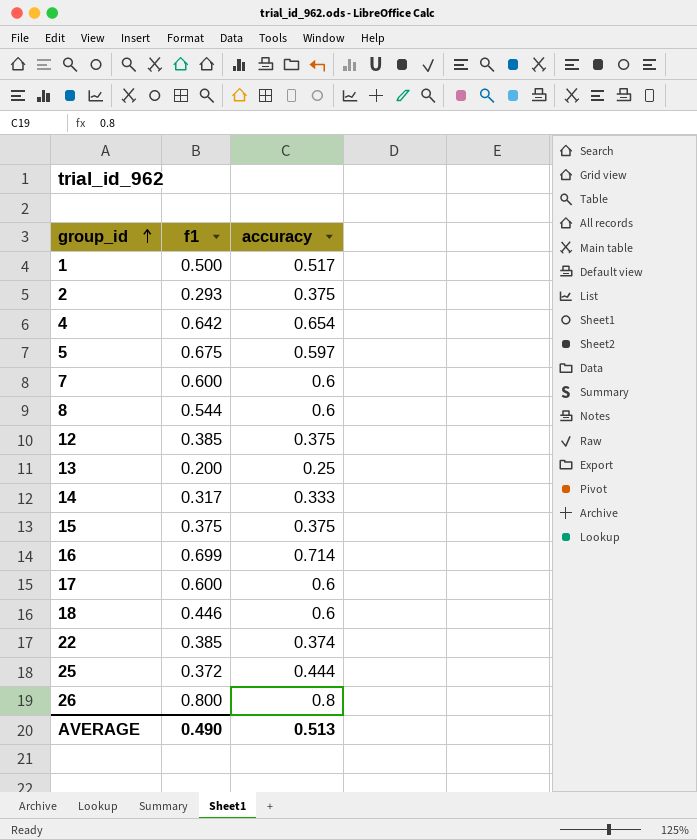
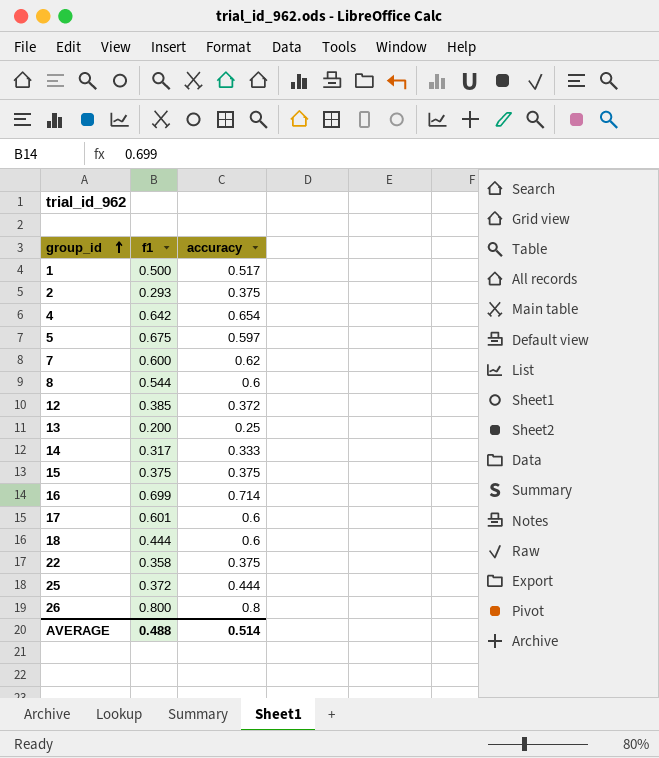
7 | accuracy: 0.6 -> 0.62
12 | accuracy: 0.375 -> 0.372
17 | f1: 0.600 -> 0.601
18 | f1: 0.446 -> 0.444
22 | f1: 0.385 -> 0.358
22 | accuracy: 0.374 -> 0.375
AVERAGE | f1: 0.490 -> 0.488
AVERAGE | accuracy: 0.513 -> 0.514

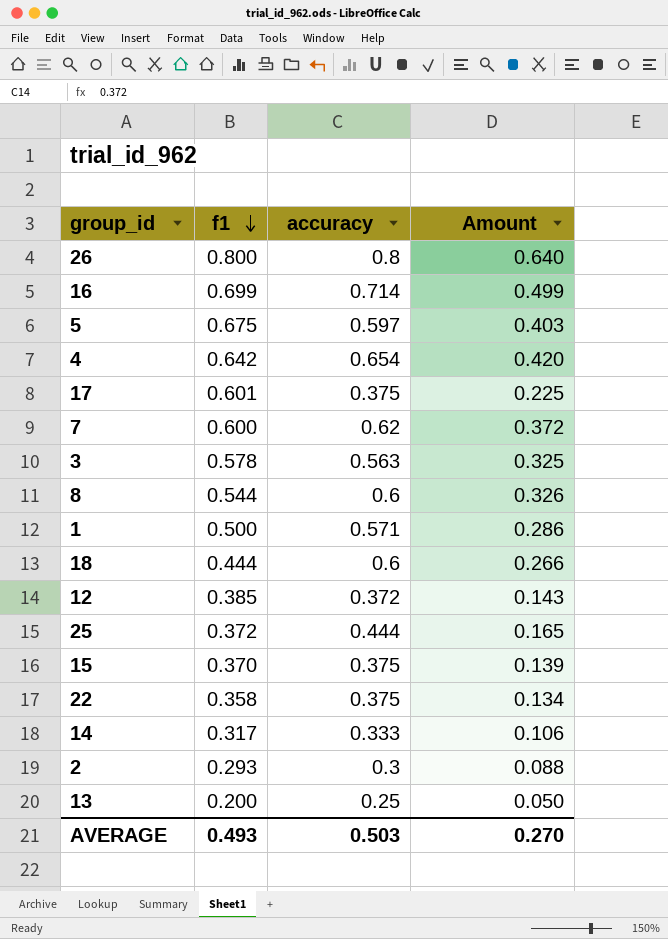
row order: group_id ascending -> f1 descending
column Amount | formula: none -> [f1] * [accuracy]
17 | accuracy: 0.6 -> 0.375
row 3: none -> 0.578 | 0.563 | 0.325
1 | accuracy: 0.517 -> 0.571
15 | f1: 0.375 -> 0.370
2 | accuracy: 0.375 -> 0.3
AVERAGE | f1: 0.488 -> 0.493
AVERAGE | accuracy: 0.514 -> 0.503

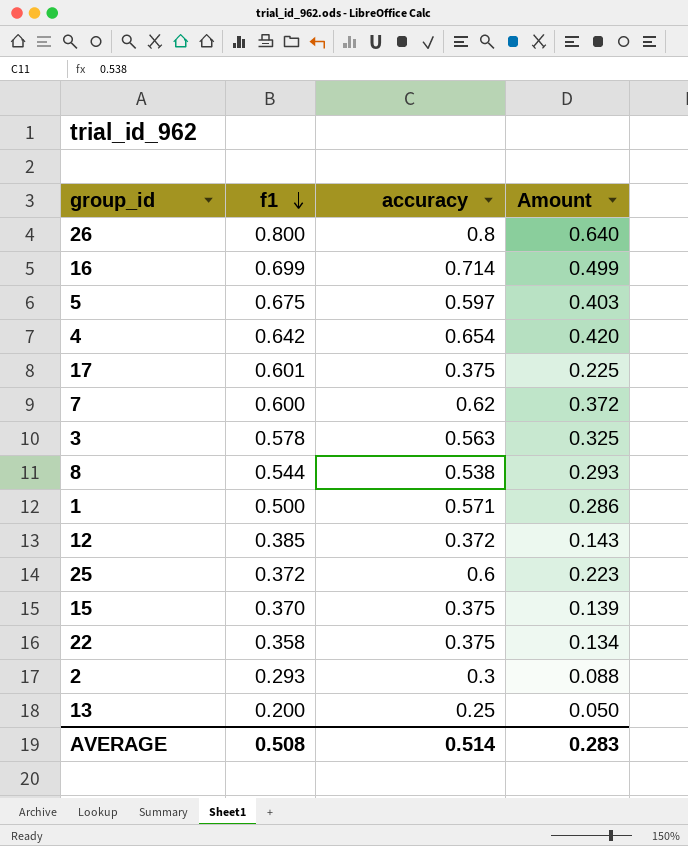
row 18: 0.444 | 0.6 | 0.266 -> none
row 14: 0.317 | 0.333 | 0.106 -> none
8 | accuracy: 0.6 -> 0.538
8 | Amount: 0.326 -> 0.293
25 | accuracy: 0.444 -> 0.6
25 | Amount: 0.165 -> 0.223
AVERAGE | f1: 0.493 -> 0.508
AVERAGE | accuracy: 0.503 -> 0.514
AVERAGE | Amount: 0.270 -> 0.283

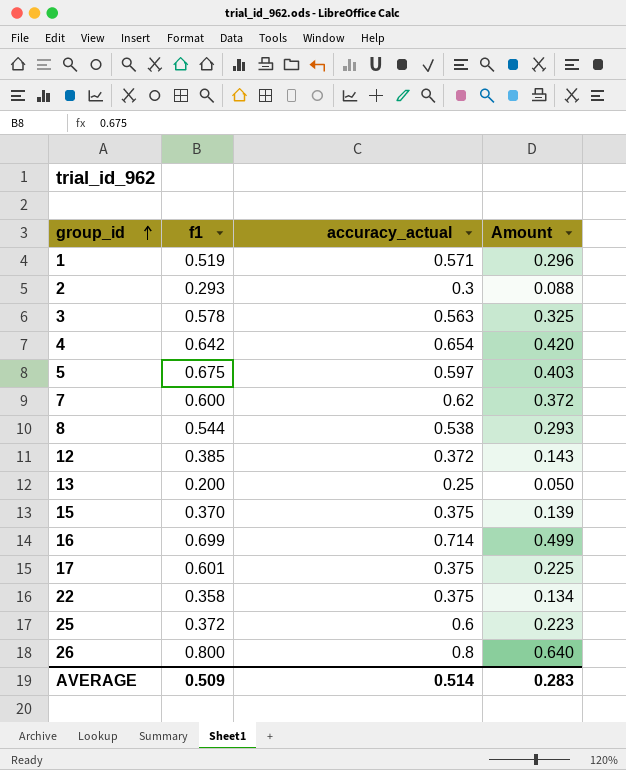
row order: f1 descending -> group_id ascending
column name: accuracy -> accuracy_actual
1 | f1: 0.500 -> 0.519
1 | Amount: 0.286 -> 0.296
AVERAGE | f1: 0.508 -> 0.509

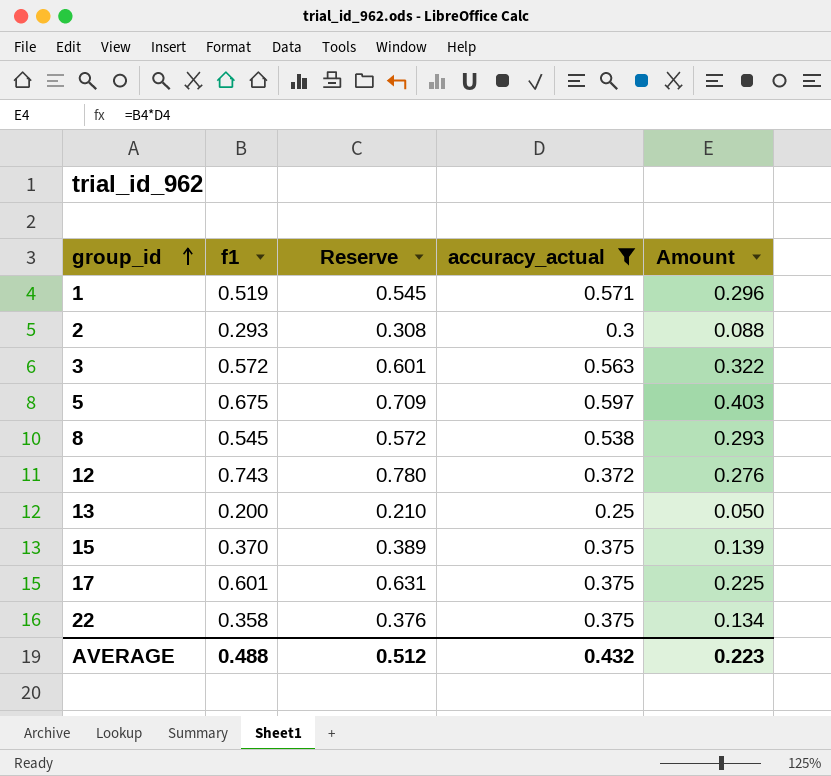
filter: none -> accuracy_actual <= 0.597
column Reserve | formula: none -> [f1] * 1.05
3 | f1: 0.578 -> 0.572
3 | Amount: 0.325 -> 0.322
8 | f1: 0.544 -> 0.545
12 | f1: 0.385 -> 0.743
12 | Amount: 0.143 -> 0.276
AVERAGE | f1: 0.509 -> 0.488
AVERAGE | accuracy_actual: 0.514 -> 0.432
AVERAGE | Amount: 0.283 -> 0.223

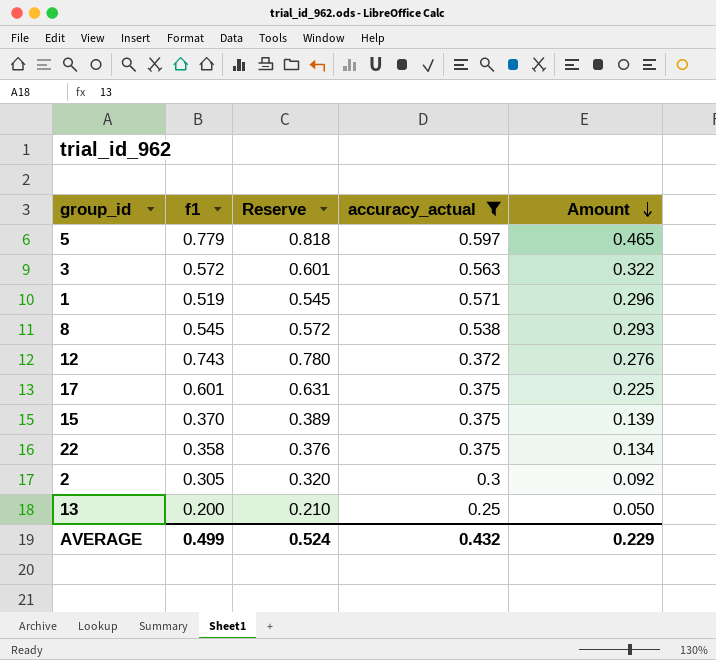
row order: group_id ascending -> Amount descending
5 | f1: 0.675 -> 0.779
5 | Reserve: 0.709 -> 0.818
5 | Amount: 0.403 -> 0.465
2 | f1: 0.293 -> 0.305
2 | Reserve: 0.308 -> 0.320
2 | Amount: 0.088 -> 0.092
AVERAGE | f1: 0.488 -> 0.499
AVERAGE | Reserve: 0.512 -> 0.524
AVERAGE | Amount: 0.223 -> 0.229

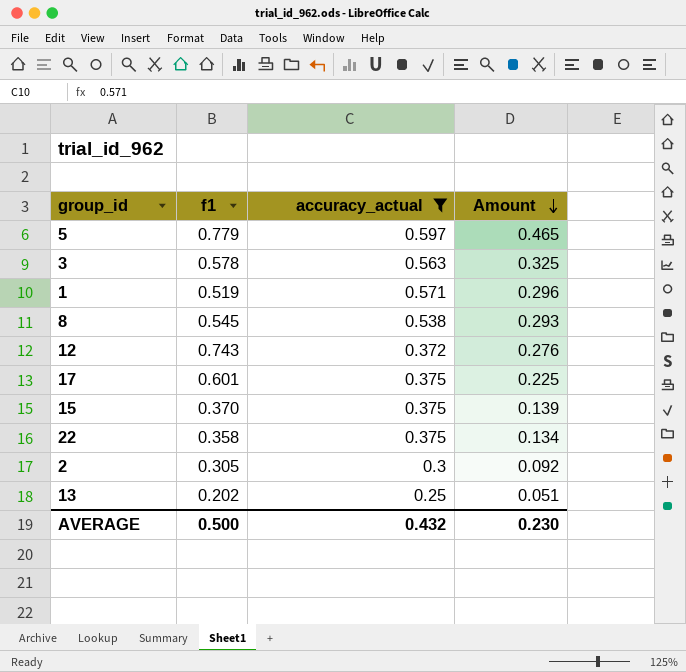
column Reserve | formula: [f1] * 1.05 -> none
3 | f1: 0.572 -> 0.578
3 | Amount: 0.322 -> 0.325
13 | f1: 0.200 -> 0.202
13 | Amount: 0.050 -> 0.051
AVERAGE | f1: 0.499 -> 0.500
AVERAGE | Amount: 0.229 -> 0.230

